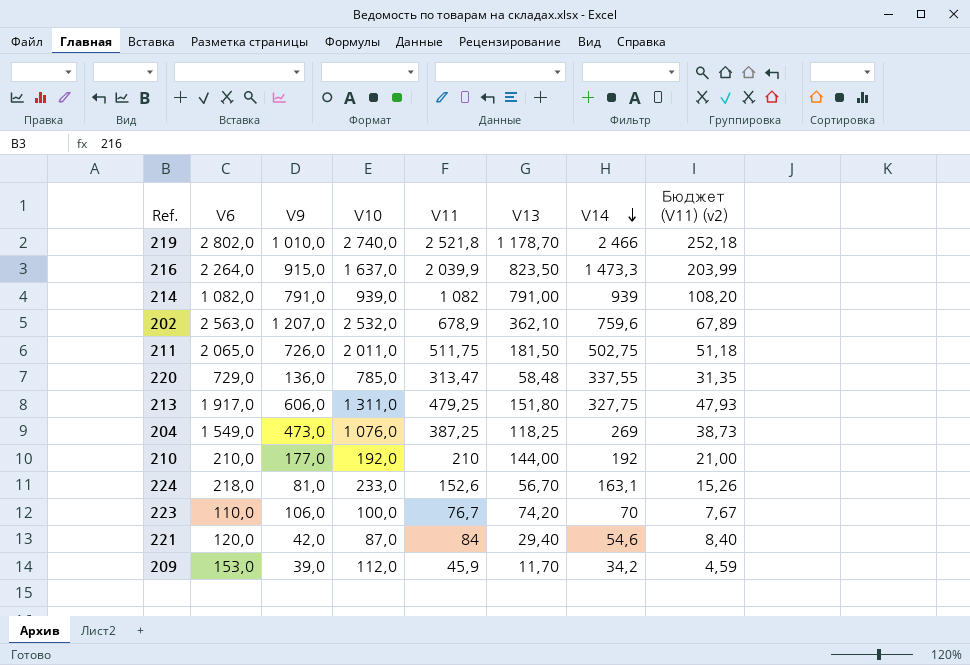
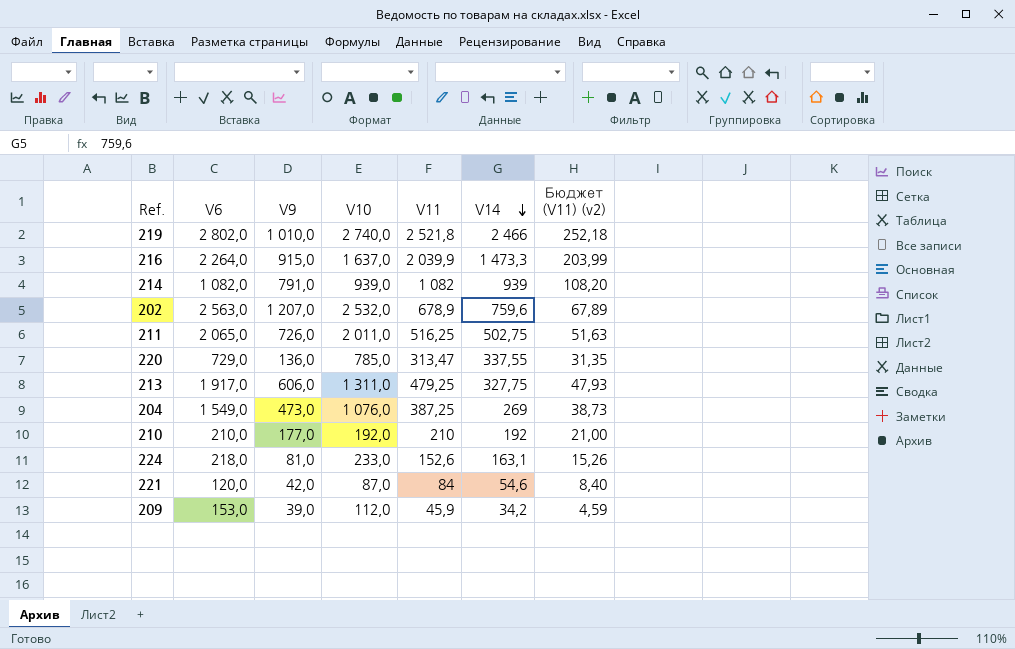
column V13 | position: 6 -> none
row 223: 110,0 | 106,0 | 100,0 | 76,7 | 74,20 | 70 | 7,67 -> none
211 | V11: 511,75 -> 516,25
211 | Бюджет (V11) (v2): 51,18 -> 51,63

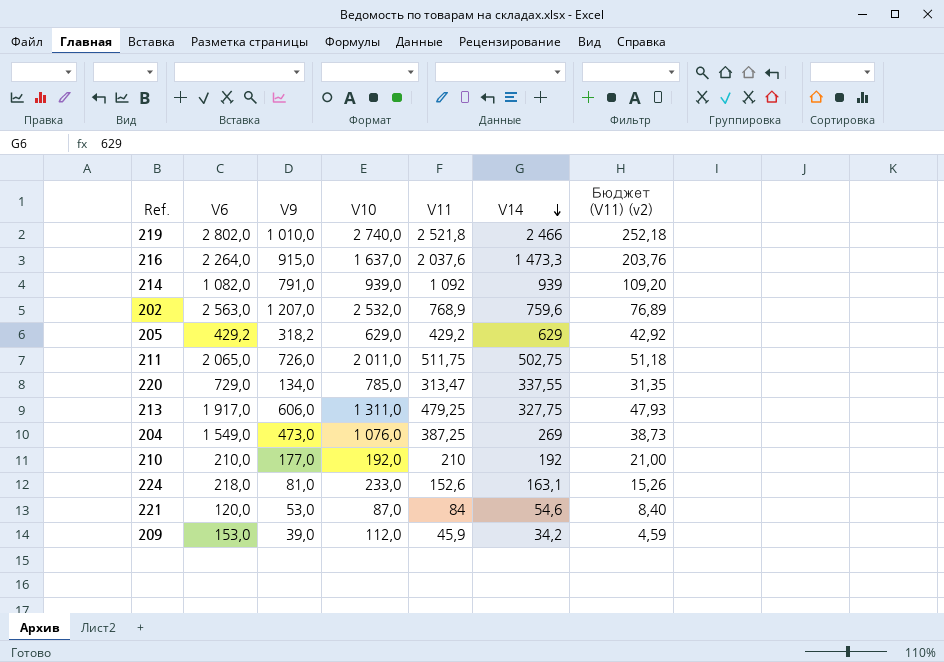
216 | V11: 2 039,9 -> 2 037,6
216 | Бюджет (V11) (v2): 203,99 -> 203,76
214 | V11: 1 082 -> 1 092
214 | Бюджет (V11) (v2): 108,20 -> 109,20
202 | V11: 678,9 -> 768,9
202 | Бюджет (V11) (v2): 67,89 -> 76,89
row 205: none -> 429,2 | 318,2 | 629,0 | 429,2 | 629 | 42,92
211 | V11: 516,25 -> 511,75
211 | Бюджет (V11) (v2): 51,63 -> 51,18
220 | V9: 136,0 -> 134,0
221 | V9: 42,0 -> 53,0

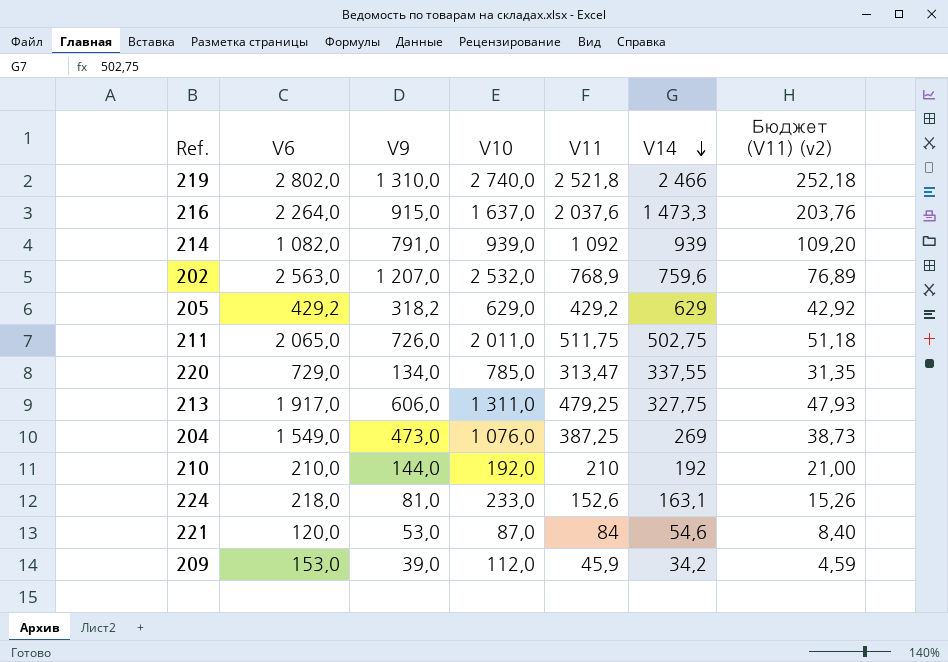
219 | V9: 1 010,0 -> 1 310,0
210 | V9: 177,0 -> 144,0

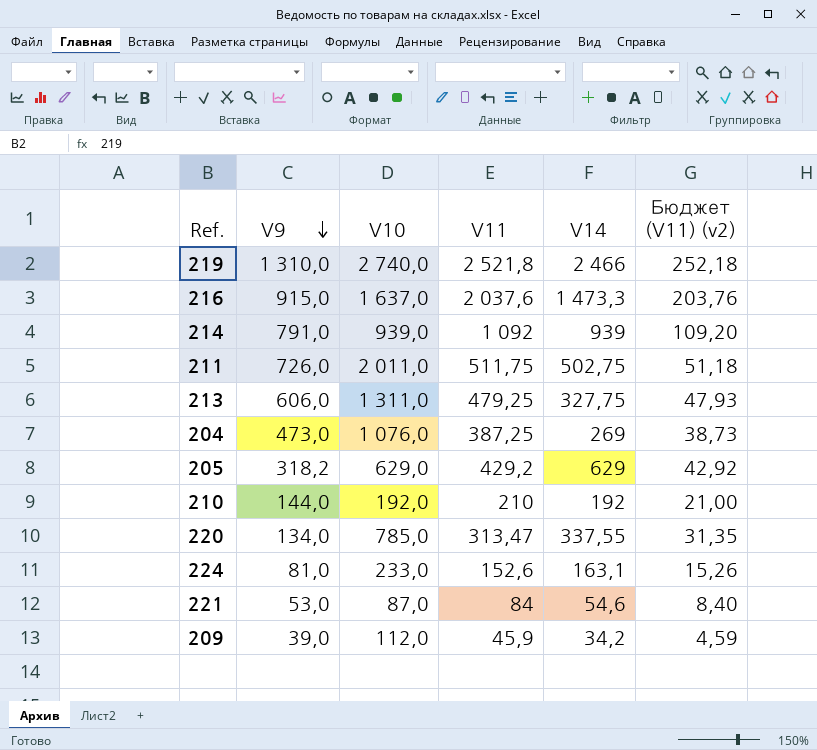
row order: V14 descending -> V9 descending
column V6 | position: 2 -> none
row 202: 2 563,0 | 1 207,0 | 2 532,0 | 768,9 | 759,6 | 76,89 -> none

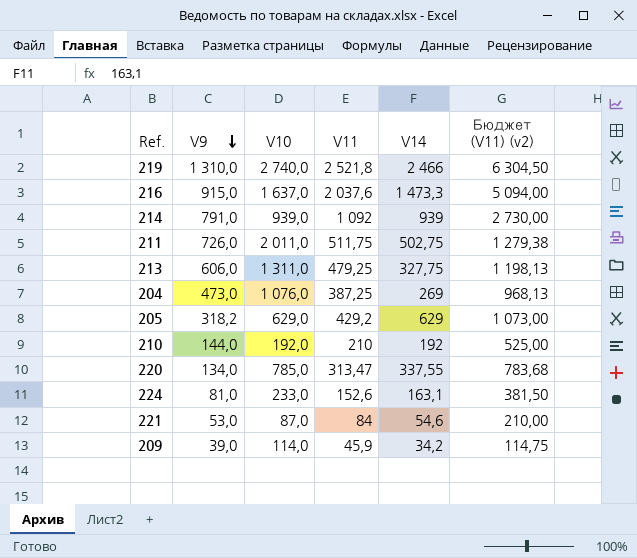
column Бюджет (V11) (v2) | formula: [V11] * 0,1 -> [V11] * 2,5
209 | V10: 112,0 -> 114,0

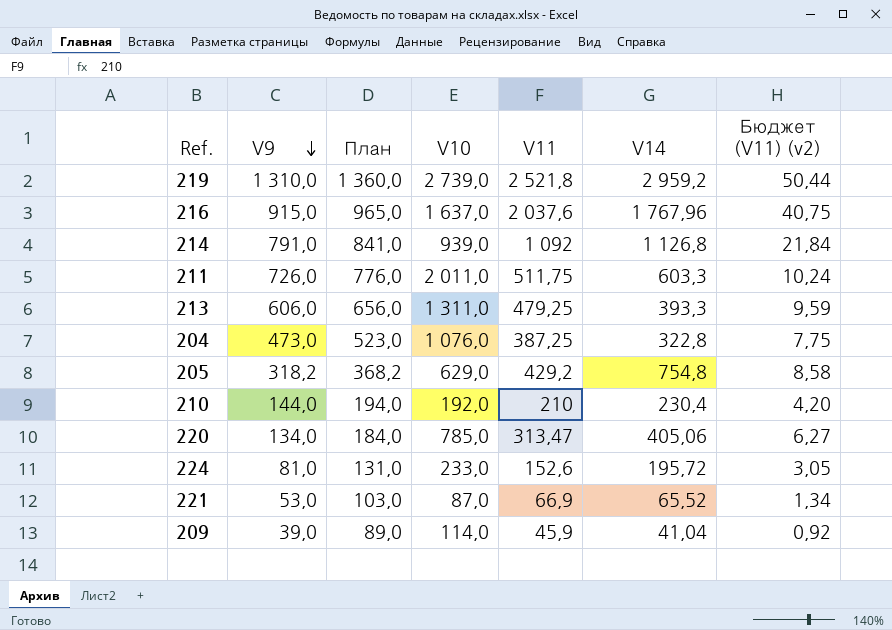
column План | formula: none -> [V9] + 50
column Бюджет (V11) (v2) | formula: [V11] * 2,5 -> [V11] * 0,02
219 | V10: 2 740,0 -> 2 739,0
219 | V14: 2 466 -> 2 959,2
216 | V14: 1 473,3 -> 1 767,96
214 | V14: 939 -> 1 126,8
211 | V14: 502,75 -> 603,3
213 | V14: 327,75 -> 393,3
204 | V14: 269 -> 322,8
205 | V14: 629 -> 754,8
210 | V14: 192 -> 230,4
220 | V14: 337,55 -> 405,06
224 | V14: 163,1 -> 195,72
221 | V11: 84 -> 66,9
221 | V14: 54,6 -> 65,52
209 | V14: 34,2 -> 41,04

